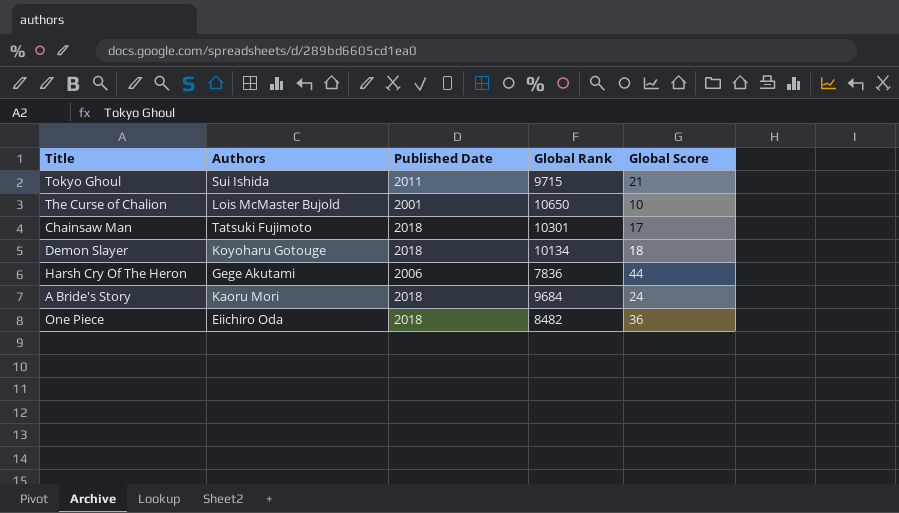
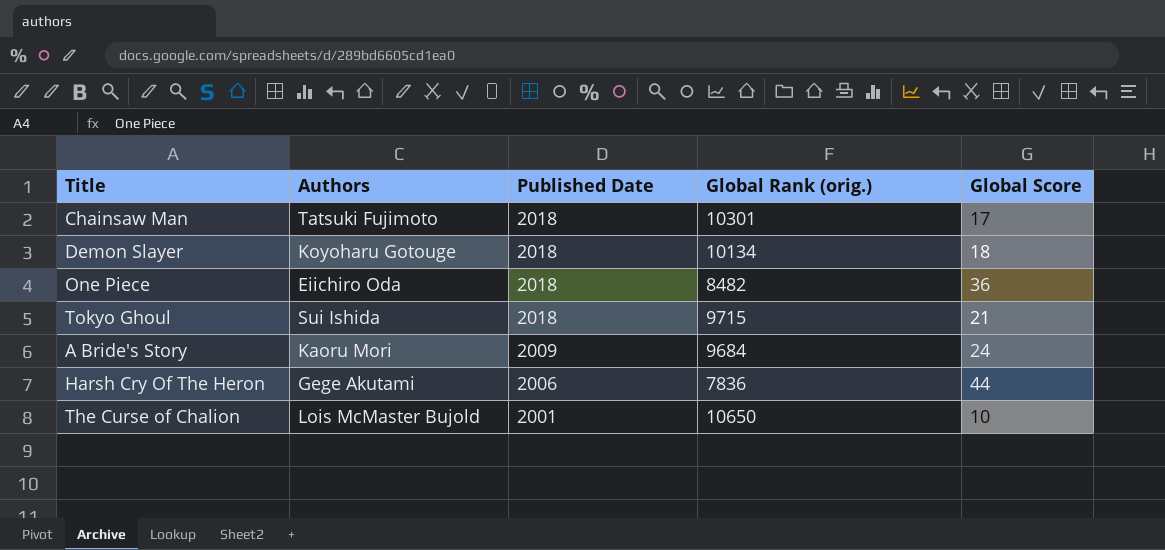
row order: none -> Published Date descending
column name: Global Rank -> Global Rank (orig.)
Tokyo Ghoul | Published Date: 2011 -> 2018
A Bride's Story | Published Date: 2018 -> 2009

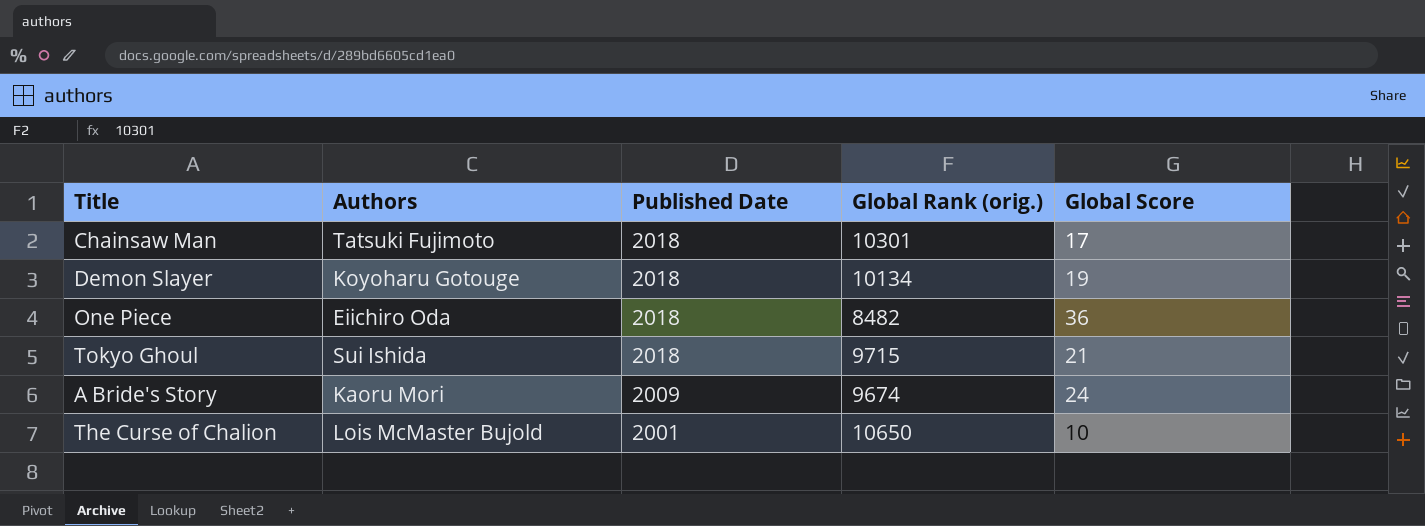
row Harsh Cry Of The Heron: Gege Akutami | 2006 | 7836 | 44 -> none
Demon Slayer | Global Score: 18 -> 19
A Bride's Story | Global Rank (orig.): 9684 -> 9674

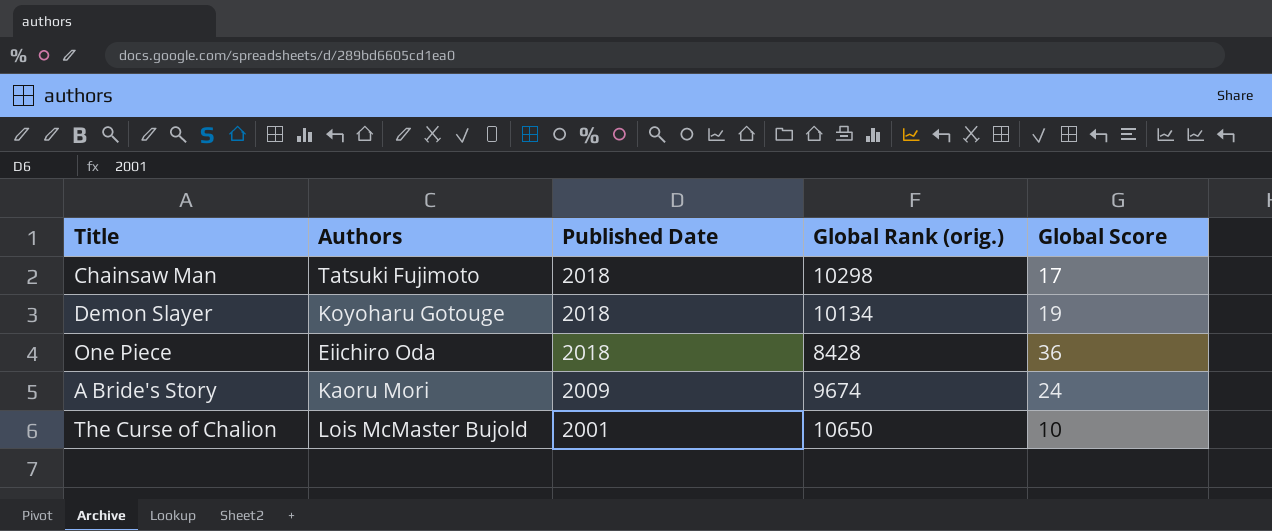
row Tokyo Ghoul: Sui Ishida | 2018 | 9715 | 21 -> none
Chainsaw Man | Global Rank (orig.): 10301 -> 10298
One Piece | Global Rank (orig.): 8482 -> 8428

